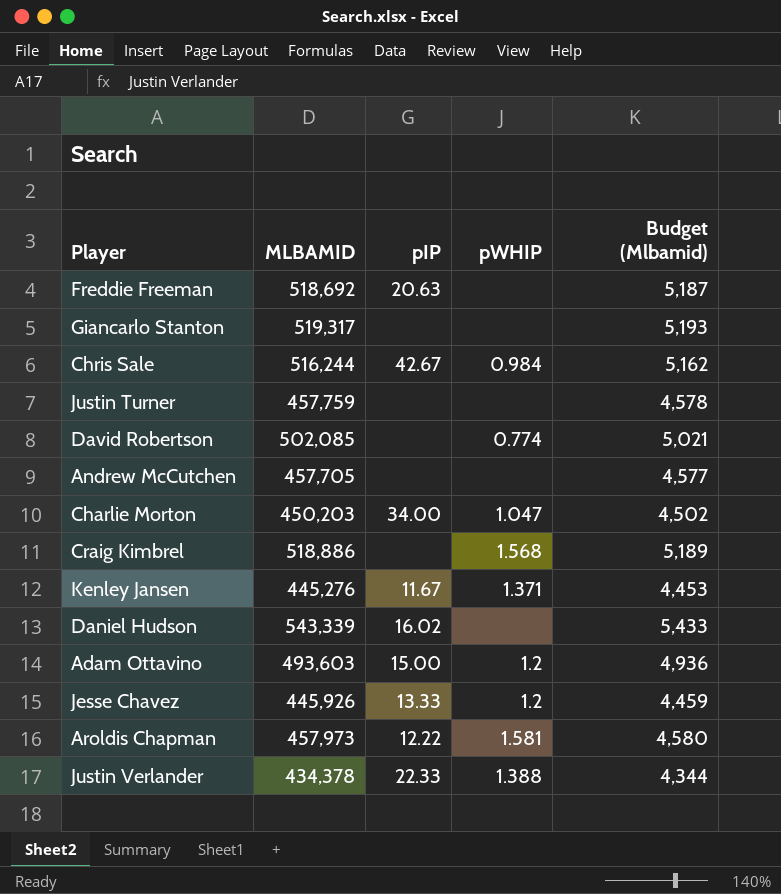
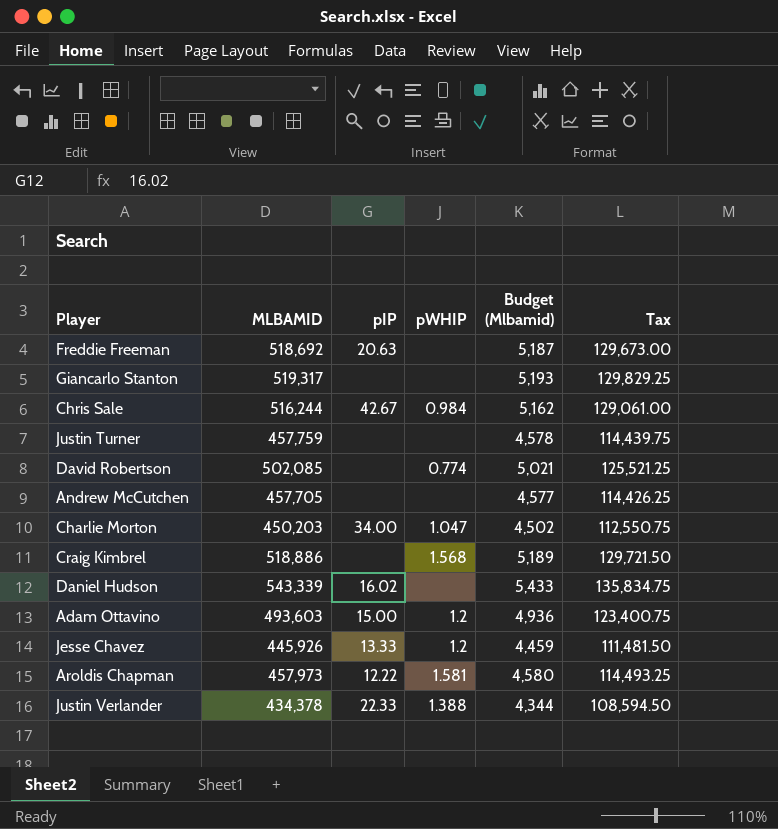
column Tax | formula: none -> [MLBAMID] * 0.25
row Kenley Jansen: 445,276 | 11.67 | 1.371 | 4,453 -> none

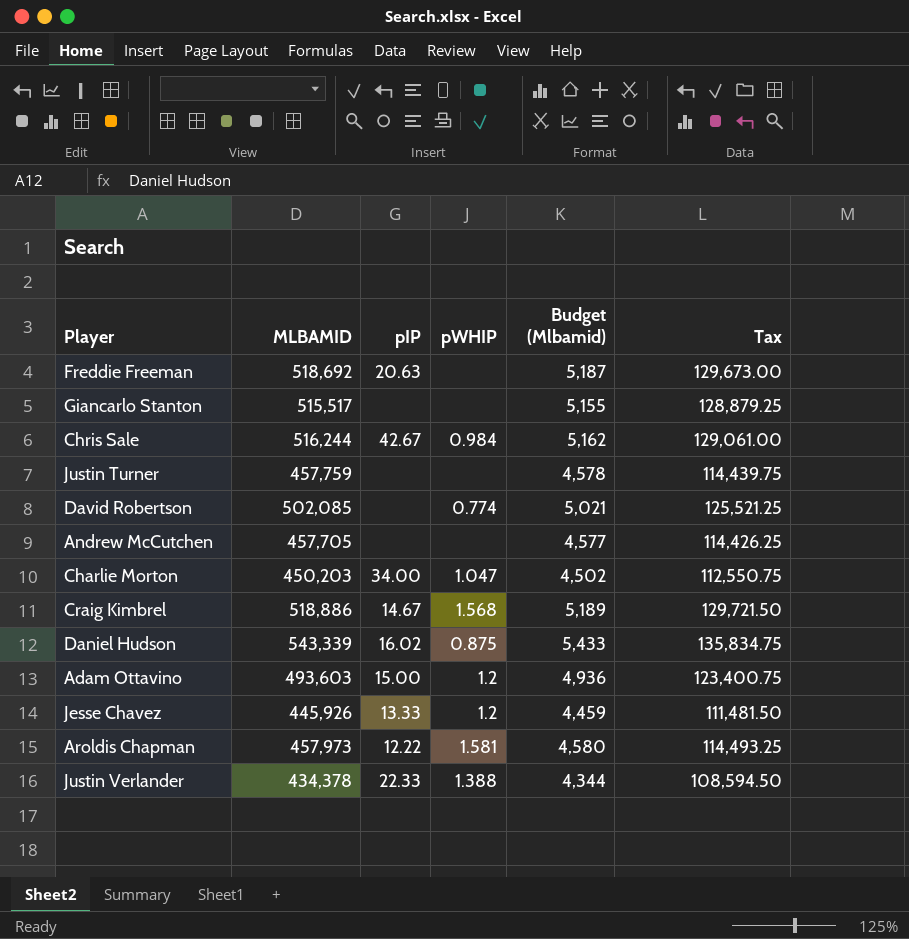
Giancarlo Stanton | MLBAMID: 519,317 -> 515,517
Giancarlo Stanton | Budget (Mlbamid): 5,193 -> 5,155
Giancarlo Stanton | Tax: 129,829.25 -> 128,879.25
Craig Kimbrel | pIP: none -> 14.67
Daniel Hudson | pWHIP: none -> 0.875

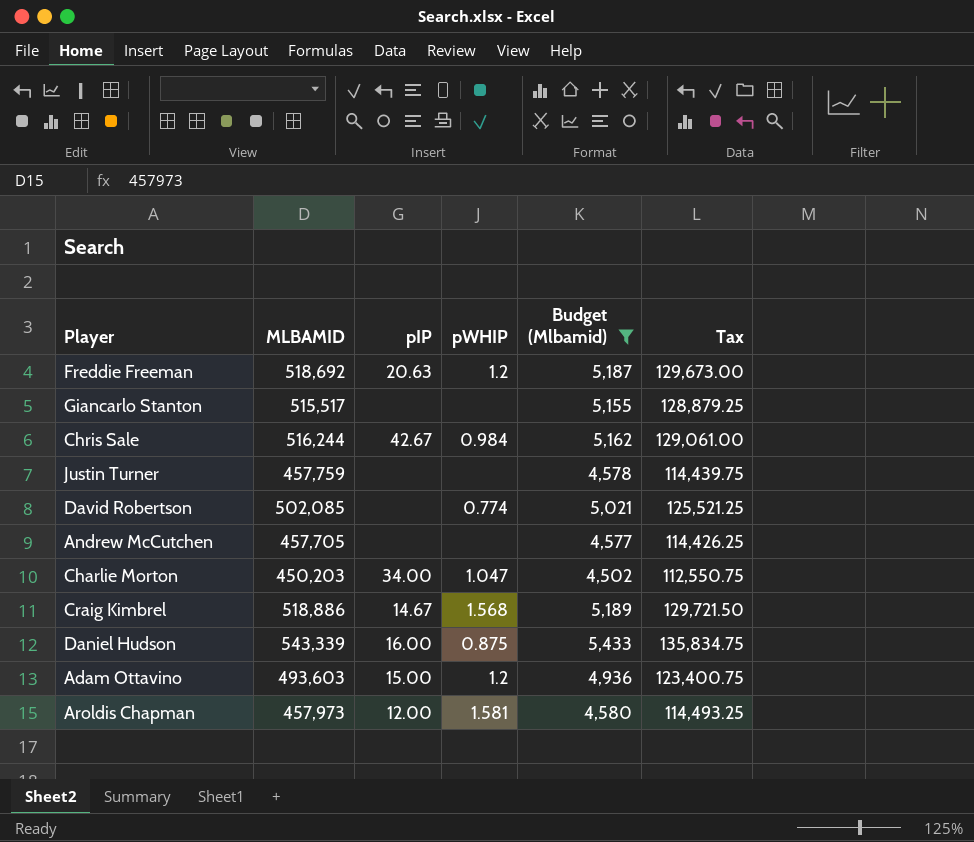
filter: none -> Budget (Mlbamid) >= 4,502
Freddie Freeman | pWHIP: none -> 1.2
Daniel Hudson | pIP: 16.02 -> 16.00
Aroldis Chapman | pIP: 12.22 -> 12.00

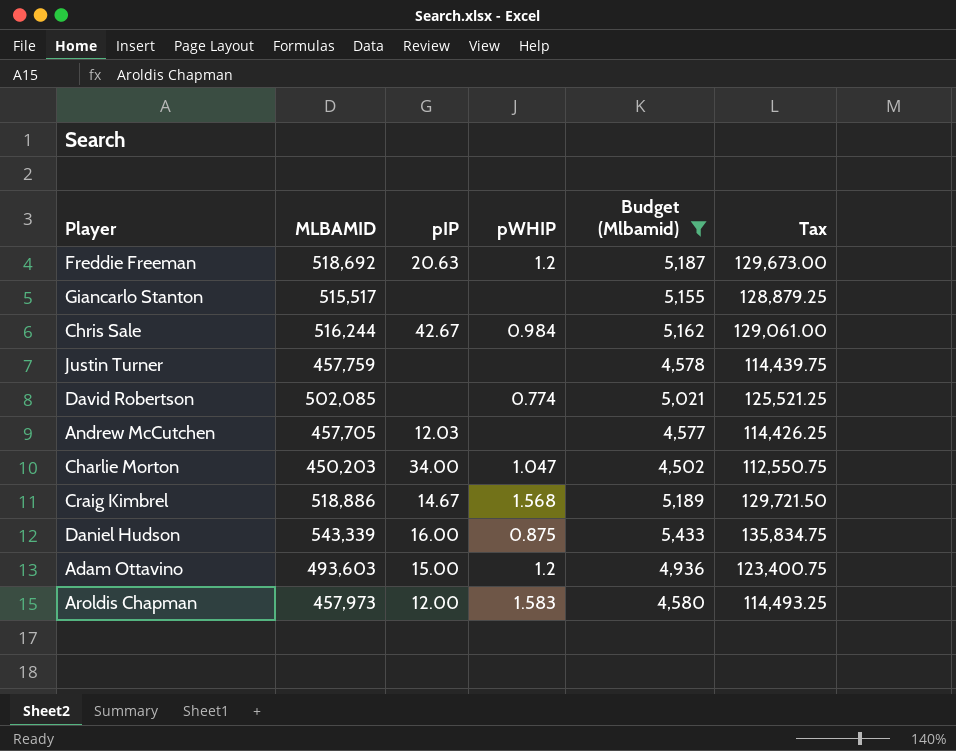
Andrew McCutchen | pIP: none -> 12.03
Aroldis Chapman | pWHIP: 1.581 -> 1.583

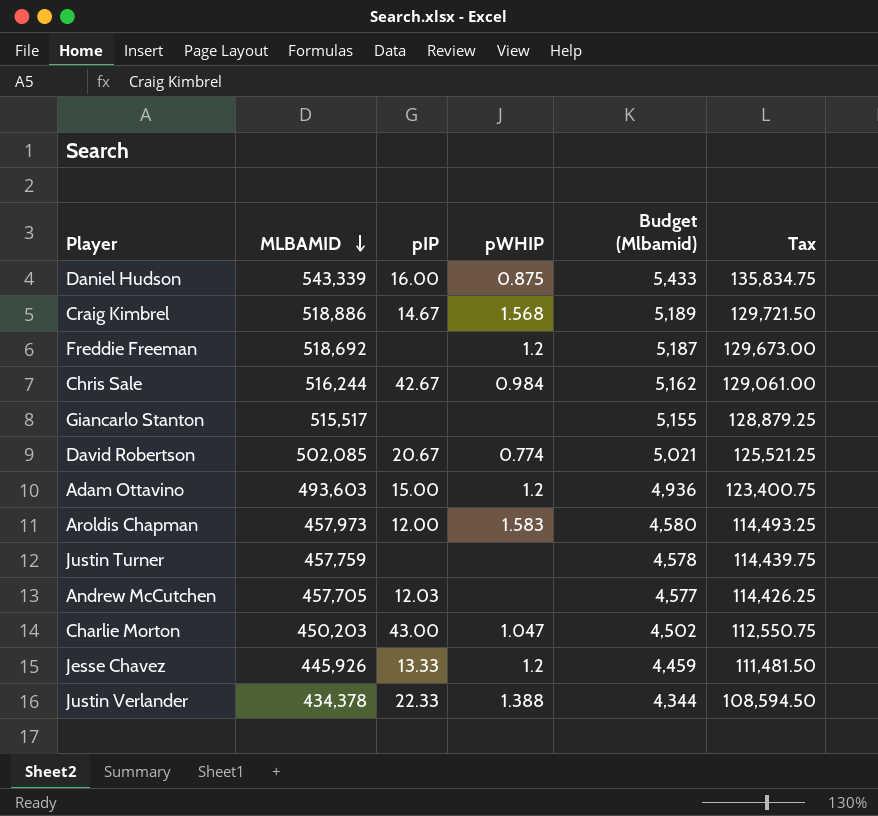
filter: Budget (Mlbamid) >= 4,502 -> none
row order: none -> MLBAMID descending
Freddie Freeman | pIP: 20.63 -> none
David Robertson | pIP: none -> 20.67
Charlie Morton | pIP: 34.00 -> 43.00

